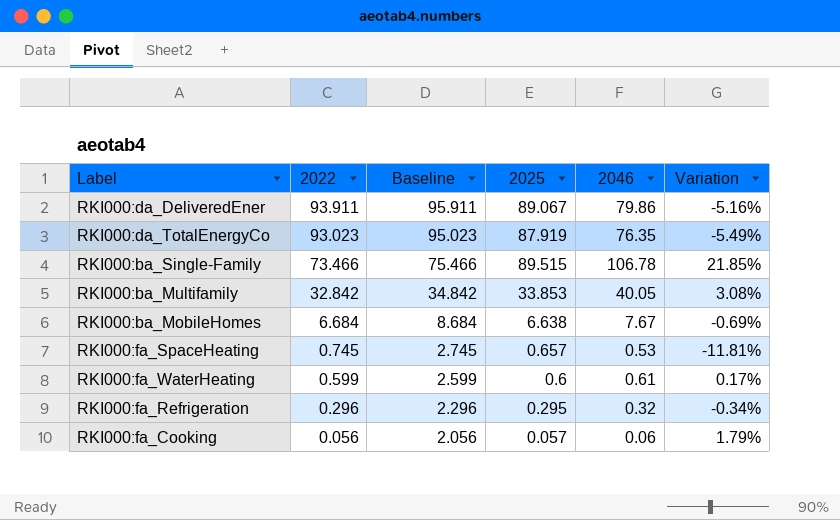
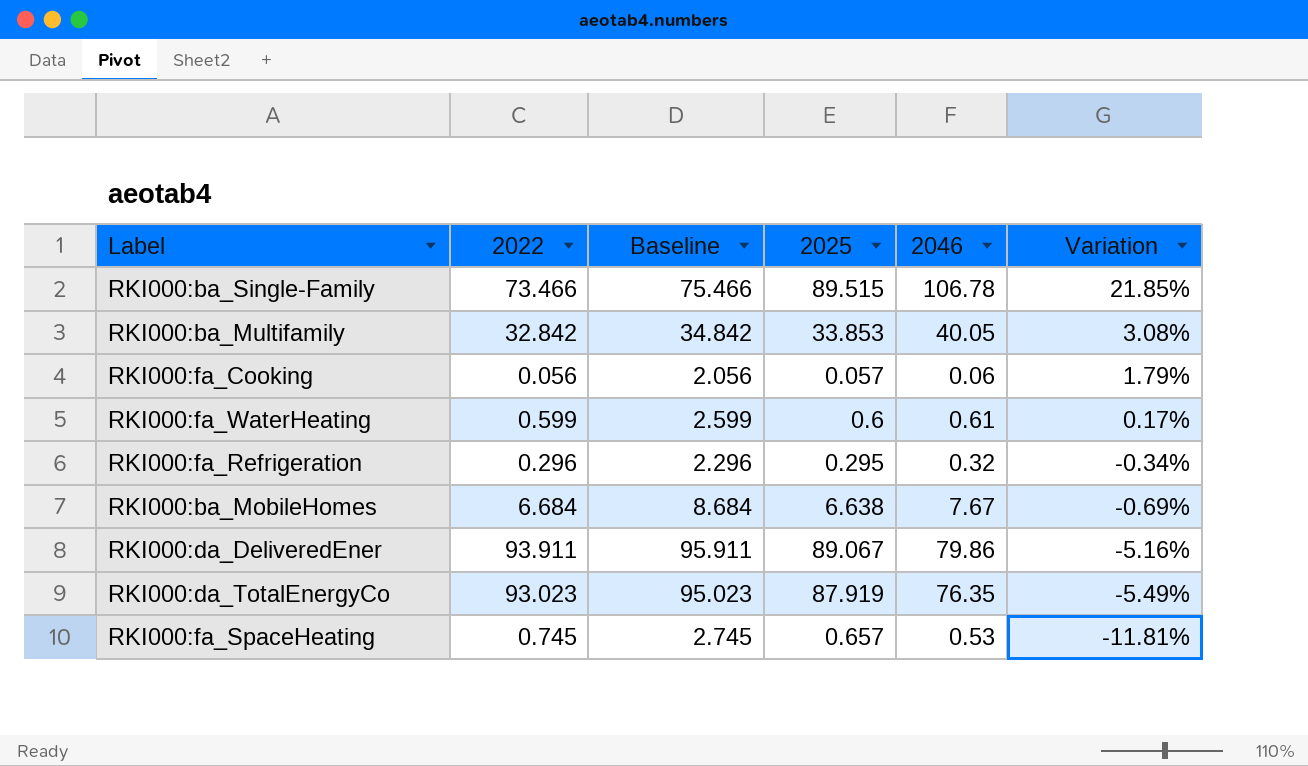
row order: 2022 descending -> Variation descending

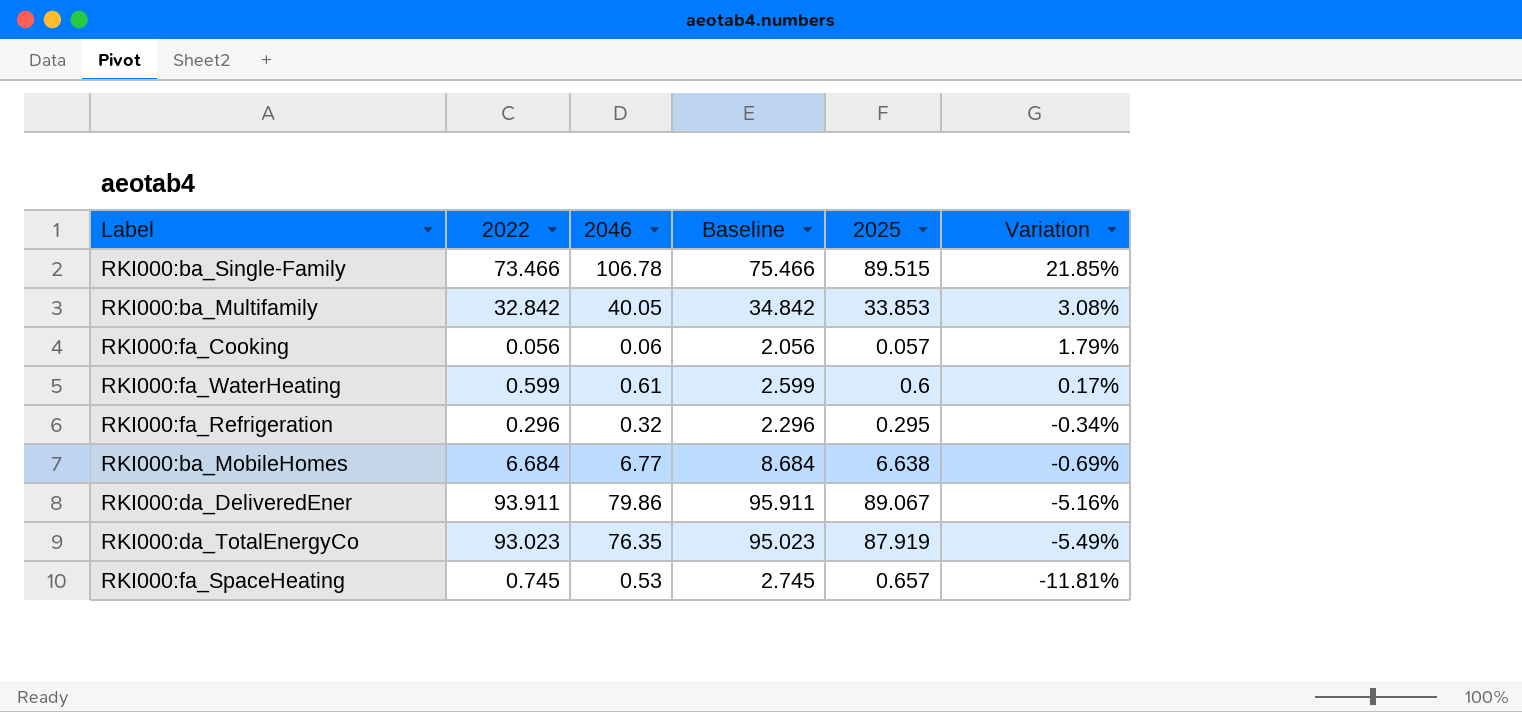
column 2046 | position: 5 -> 3
RKI000:ba_MobileHomes | 2046: 7.67 -> 6.77

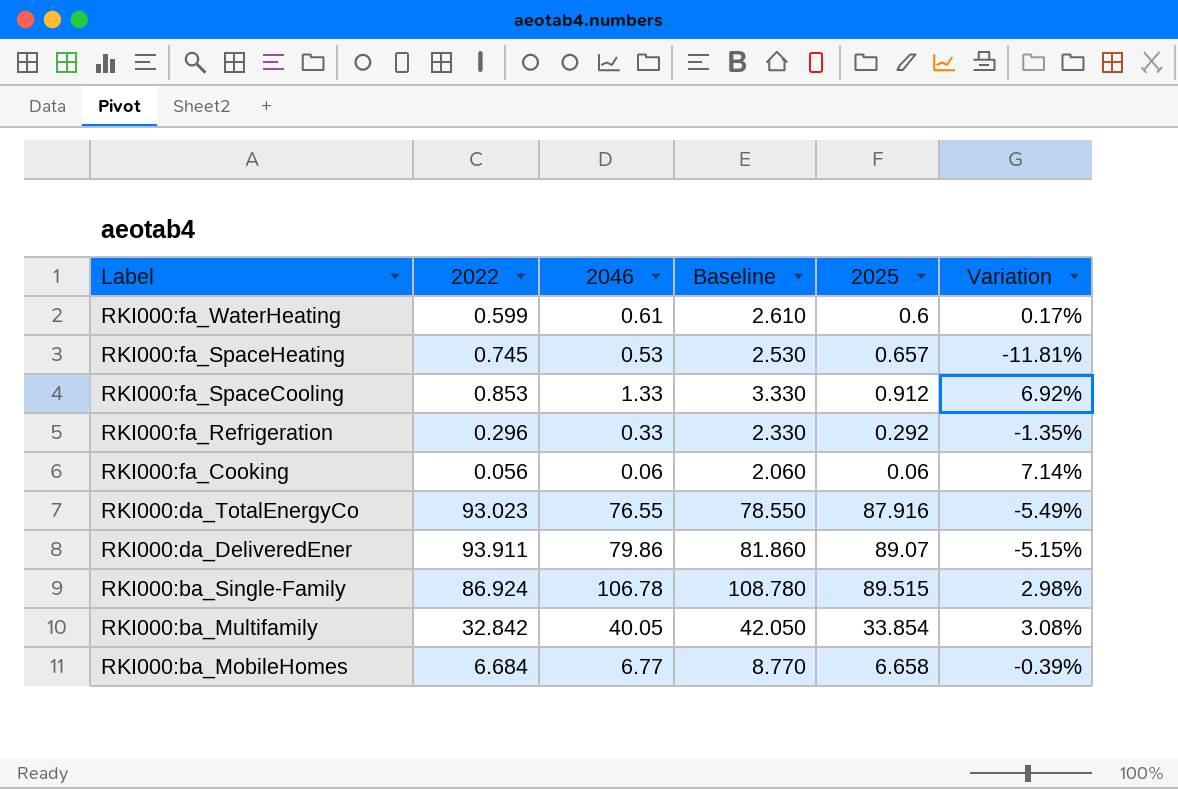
row order: Variation descending -> Label descending
column Baseline | formula: [2022] + 2 -> [2046] + 2
row RKI000:fa_SpaceCooling: none -> 0.853 | 1.33 | 3.330 | 0.912 | 6.92%
RKI000:fa_Refrigeration | 2046: 0.32 -> 0.33
RKI000:fa_Refrigeration | 2025: 0.295 -> 0.292
RKI000:fa_Refrigeration | Variation: -0.34% -> -1.35%
RKI000:fa_Cooking | 2025: 0.057 -> 0.06
RKI000:fa_Cooking | Variation: 1.79% -> 7.14%
RKI000:da_TotalEnergyCo | 2046: 76.35 -> 76.55
RKI000:da_TotalEnergyCo | 2025: 87.919 -> 87.916
RKI000:da_DeliveredEner | 2025: 89.067 -> 89.07
RKI000:da_DeliveredEner | Variation: -5.16% -> -5.15%
RKI000:ba_Single-Family | 2022: 73.466 -> 86.924
RKI000:ba_Single-Family | Variation: 21.85% -> 2.98%
RKI000:ba_Multifamily | 2025: 33.853 -> 33.854
RKI000:ba_MobileHomes | 2025: 6.638 -> 6.658
RKI000:ba_MobileHomes | Variation: -0.69% -> -0.39%

